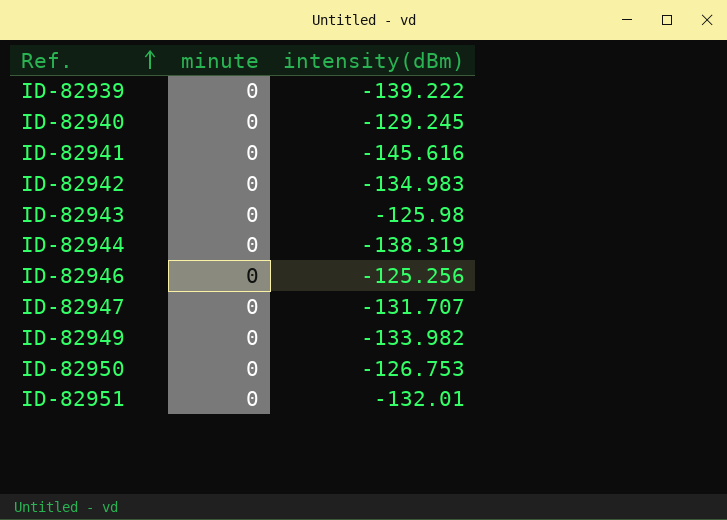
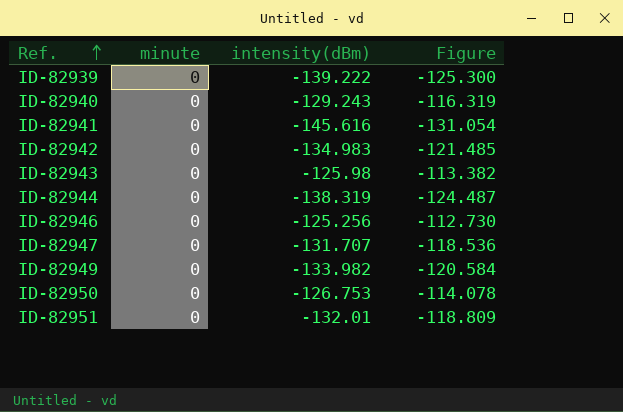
column Figure | formula: none -> [intensity(dBm)] * 0.9
ID-82940 | intensity(dBm): -129.245 -> -129.243

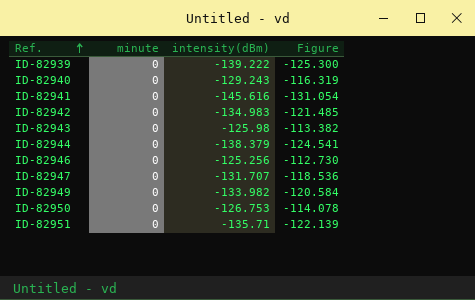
ID-82944 | intensity(dBm): -138.319 -> -138.379
ID-82944 | Figure: -124.487 -> -124.541
ID-82951 | intensity(dBm): -132.01 -> -135.71
ID-82951 | Figure: -118.809 -> -122.139

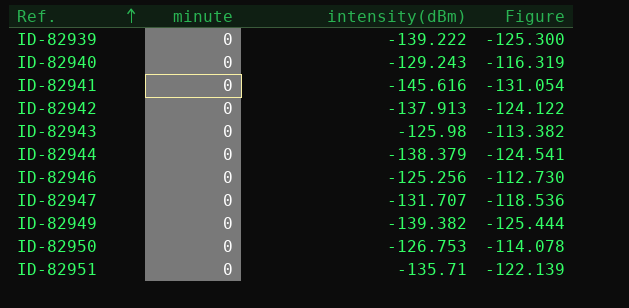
ID-82942 | intensity(dBm): -134.983 -> -137.913
ID-82942 | Figure: -121.485 -> -124.122
ID-82949 | intensity(dBm): -133.982 -> -139.382
ID-82949 | Figure: -120.584 -> -125.444

